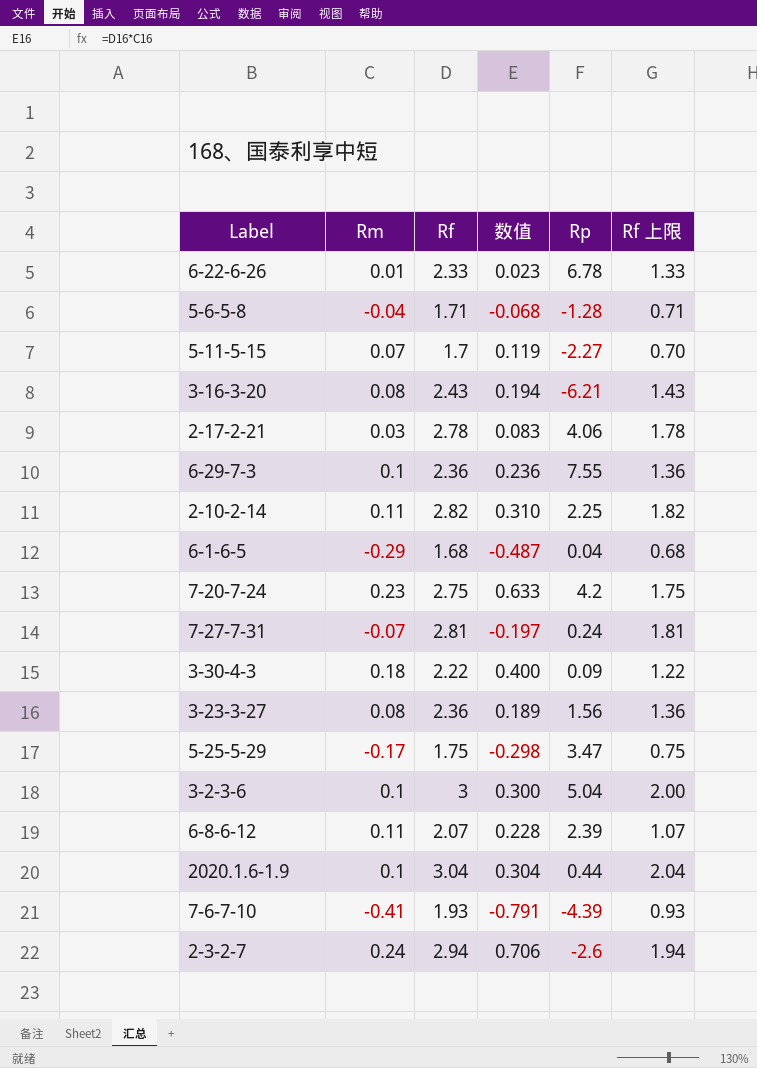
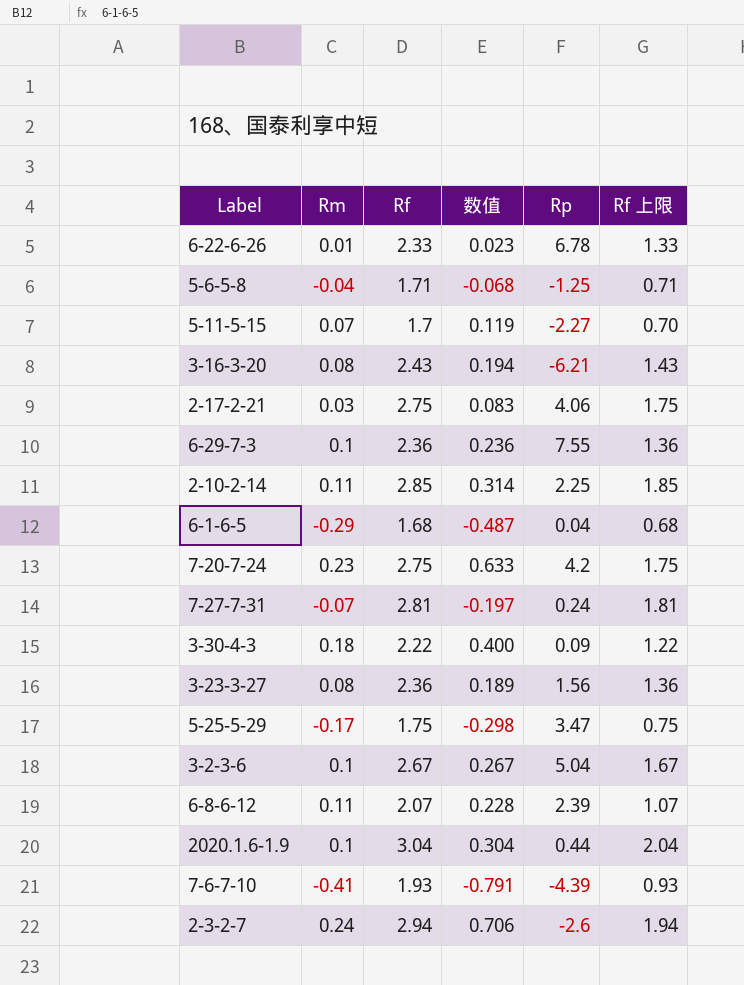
5-6-5-8 | Rp: -1.28 -> -1.25
2-17-2-21 | Rf: 2.78 -> 2.75
2-17-2-21 | Rf 上限: 1.78 -> 1.75
2-10-2-14 | Rf: 2.82 -> 2.85
2-10-2-14 | 数值: 0.310 -> 0.314
2-10-2-14 | Rf 上限: 1.82 -> 1.85
3-2-3-6 | Rf: 3 -> 2.67
3-2-3-6 | 数值: 0.300 -> 0.267
3-2-3-6 | Rf 上限: 2.00 -> 1.67

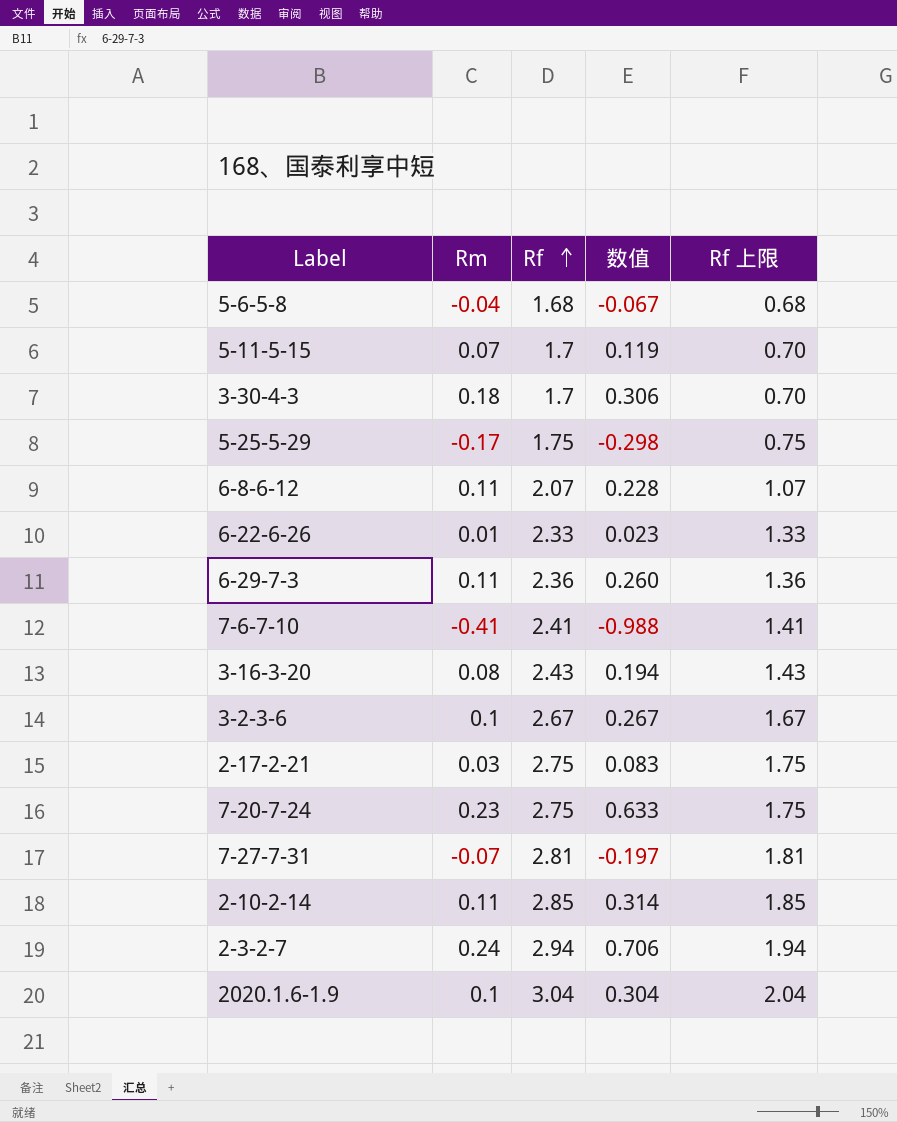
row order: none -> Rf ascending
column Rp | position: 5 -> none
row 6-1-6-5: -0.29 | 1.68 | -0.487 | 0.04 | 0.68 -> none
row 3-23-3-27: 0.08 | 2.36 | 0.189 | 1.56 | 1.36 -> none
5-6-5-8 | Rf: 1.71 -> 1.68
5-6-5-8 | 数值: -0.068 -> -0.067
5-6-5-8 | Rf 上限: 0.71 -> 0.68
3-30-4-3 | Rf: 2.22 -> 1.7
3-30-4-3 | 数值: 0.400 -> 0.306
3-30-4-3 | Rf 上限: 1.22 -> 0.70
6-29-7-3 | Rm: 0.1 -> 0.11
6-29-7-3 | 数值: 0.236 -> 0.260
7-6-7-10 | Rf: 1.93 -> 2.41
7-6-7-10 | 数值: -0.791 -> -0.988
7-6-7-10 | Rf 上限: 0.93 -> 1.41

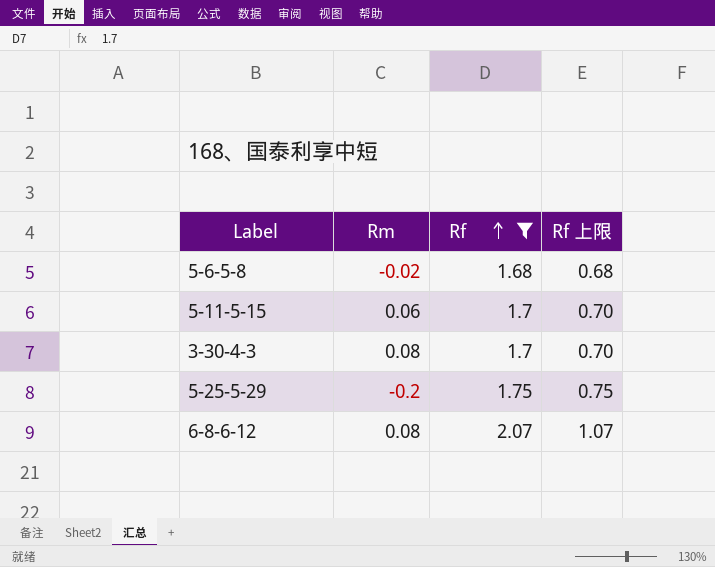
filter: none -> Rf <= 2.07
column 数值 | formula: [Rm] * [Rf] -> none
5-6-5-8 | Rm: -0.04 -> -0.02
5-11-5-15 | Rm: 0.07 -> 0.06
3-30-4-3 | Rm: 0.18 -> 0.08
5-25-5-29 | Rm: -0.17 -> -0.2
6-8-6-12 | Rm: 0.11 -> 0.08

